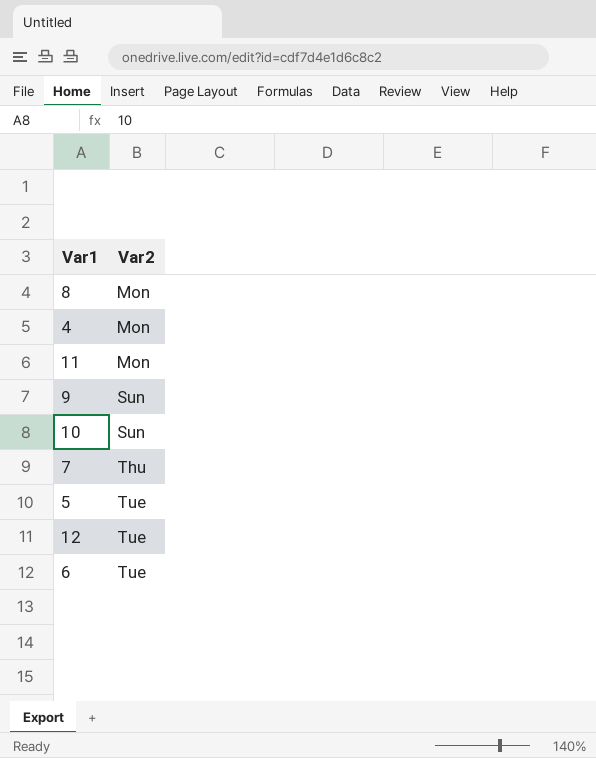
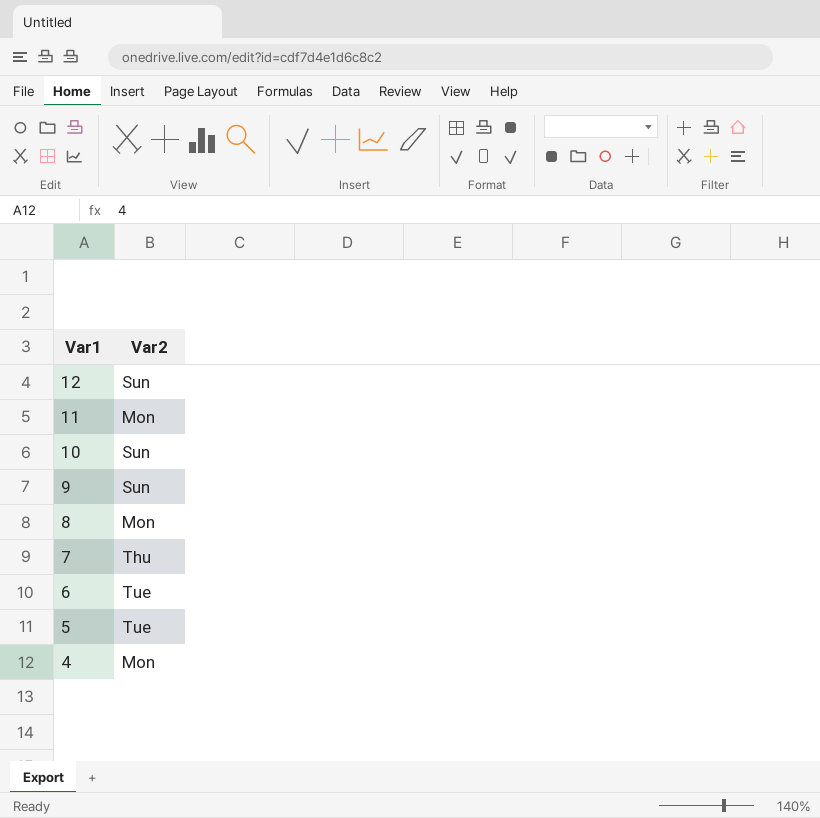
row order: Var2 ascending -> Var1 descending
12 | Var2: Tue -> Sun

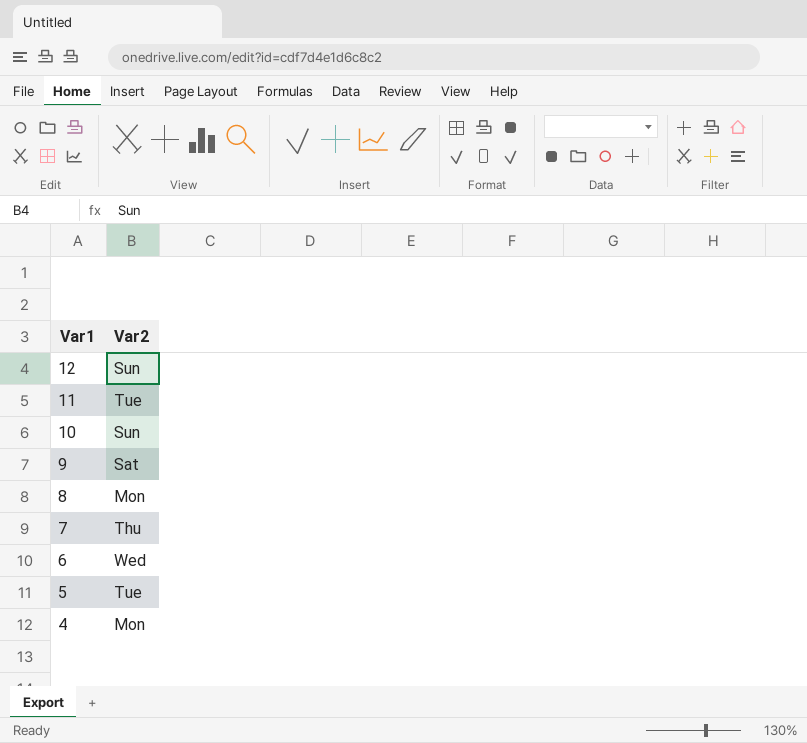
11 | Var2: Mon -> Tue
9 | Var2: Sun -> Sat
6 | Var2: Tue -> Wed

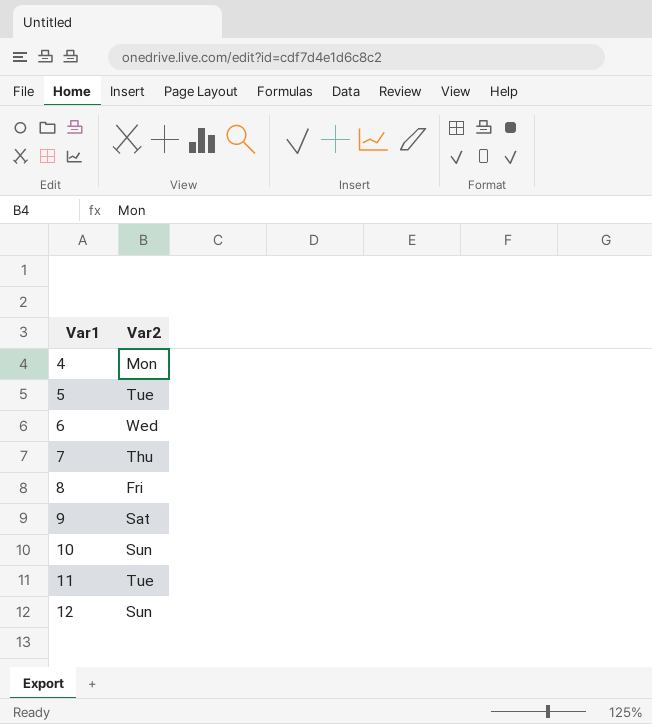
row order: Var1 descending -> Var1 ascending
8 | Var2: Mon -> Fri

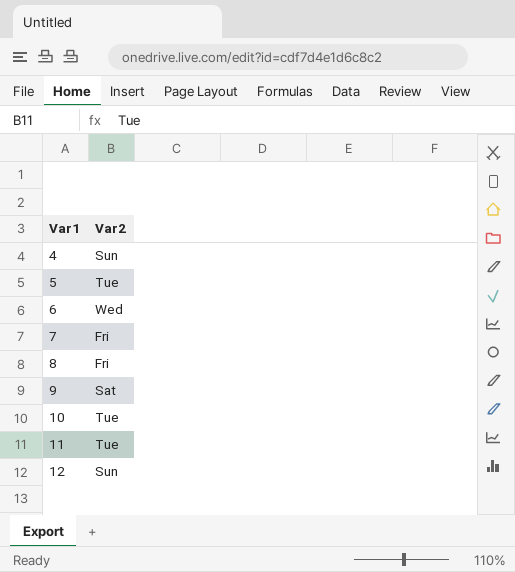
4 | Var2: Mon -> Sun
7 | Var2: Thu -> Fri
10 | Var2: Sun -> Tue

